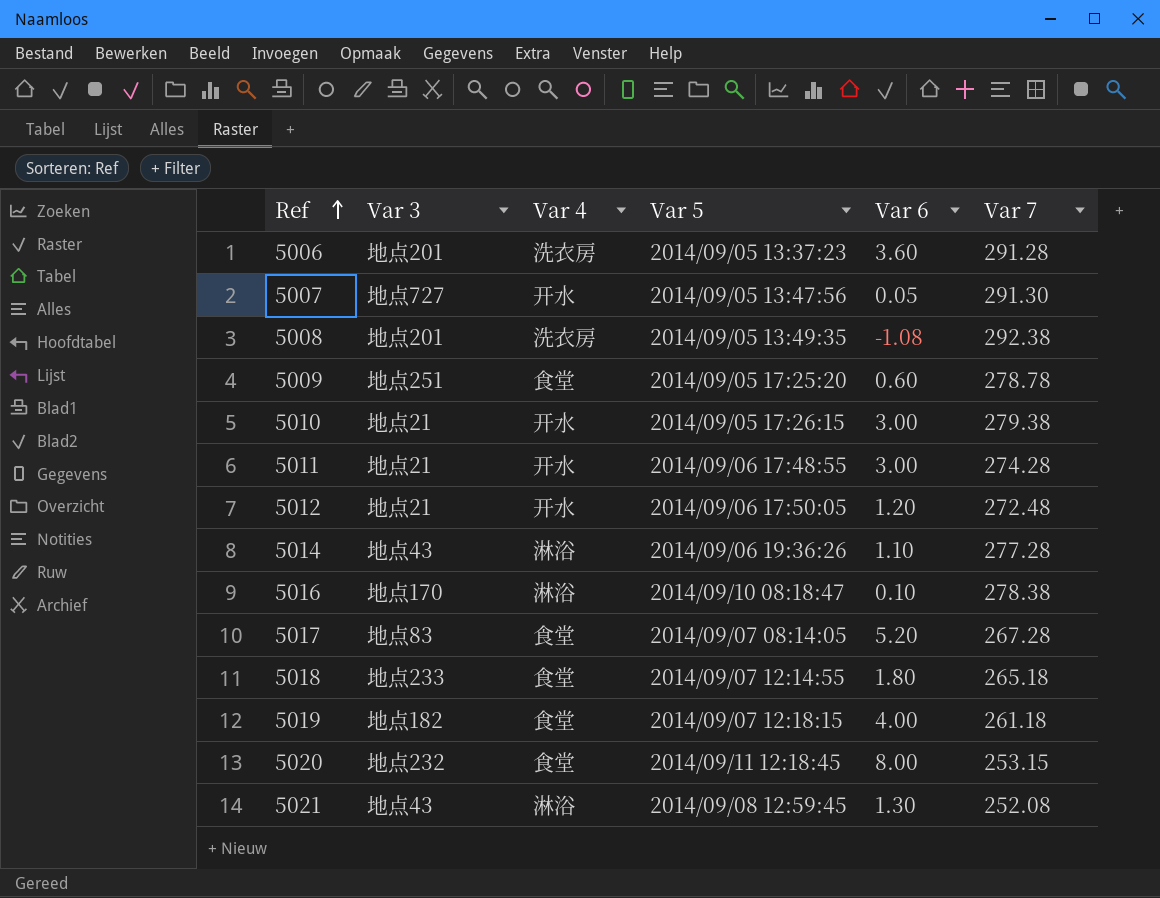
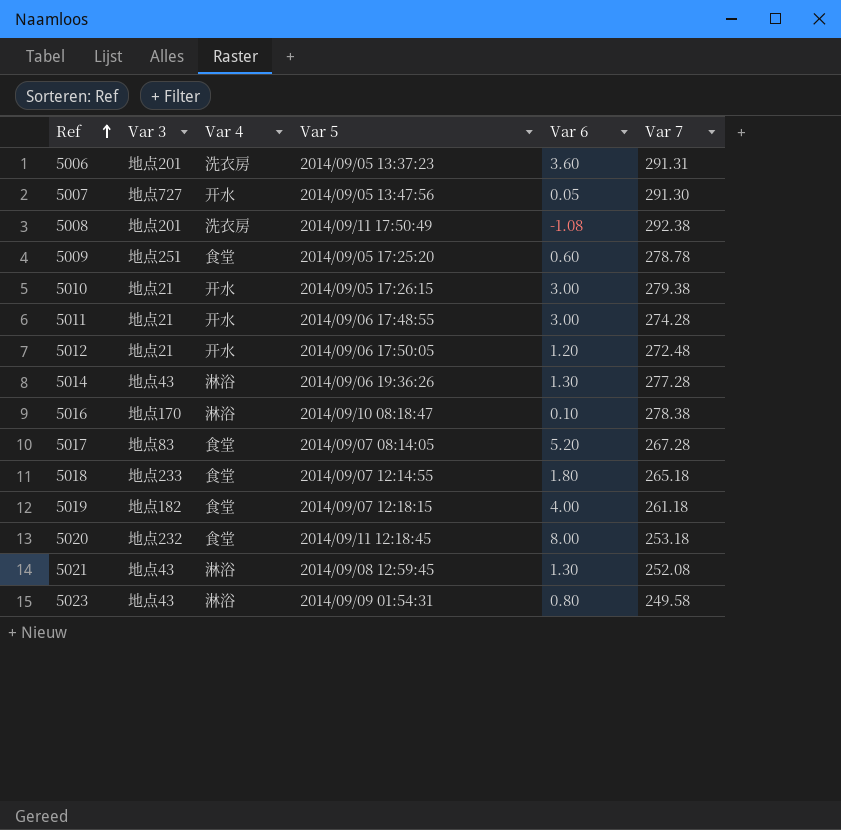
5006 | Var 7: 291.28 -> 291.31
5008 | Var 5: 2014/09/05 13:49:35 -> 2014/09/11 17:50:49
5014 | Var 6: 1.10 -> 1.30
5020 | Var 7: 253.15 -> 253.18
row 5023: none -> 地点43 | 淋浴 | 2014/09/09 01:54:31 | 0.80 | 249.58

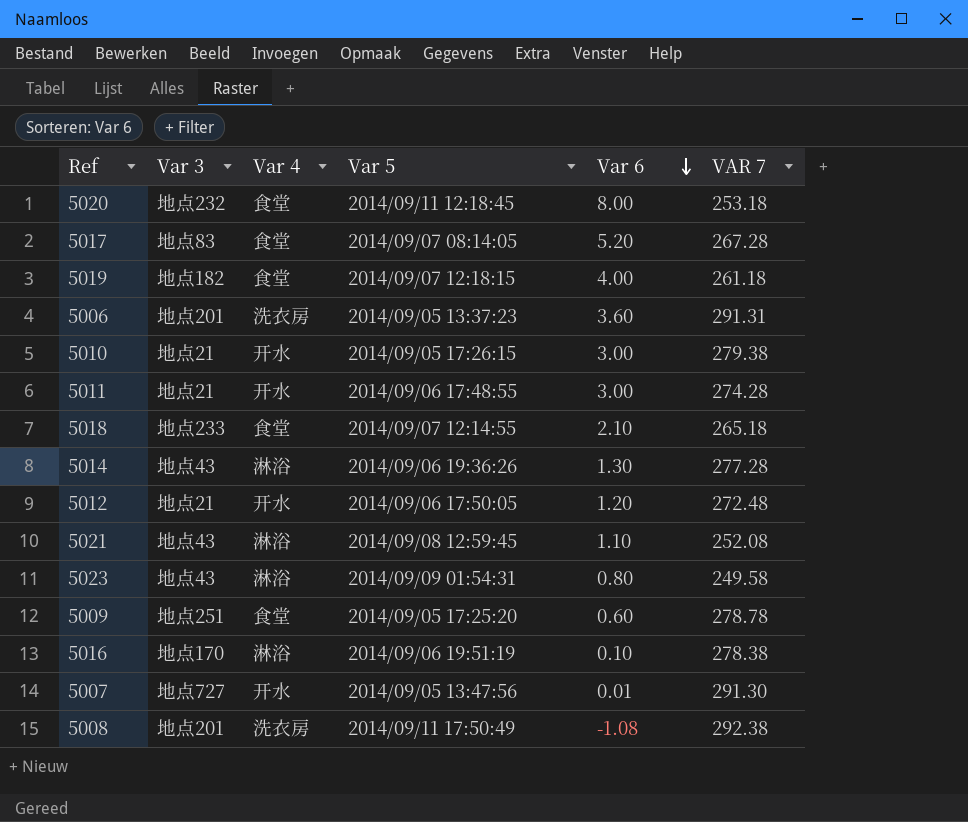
row order: Ref ascending -> Var 6 descending
column name: Var 7 -> VAR 7
5018 | Var 6: 1.80 -> 2.10
5021 | Var 6: 1.30 -> 1.10
5016 | Var 5: 2014/09/10 08:18:47 -> 2014/09/06 19:51:19
5007 | Var 6: 0.05 -> 0.01

